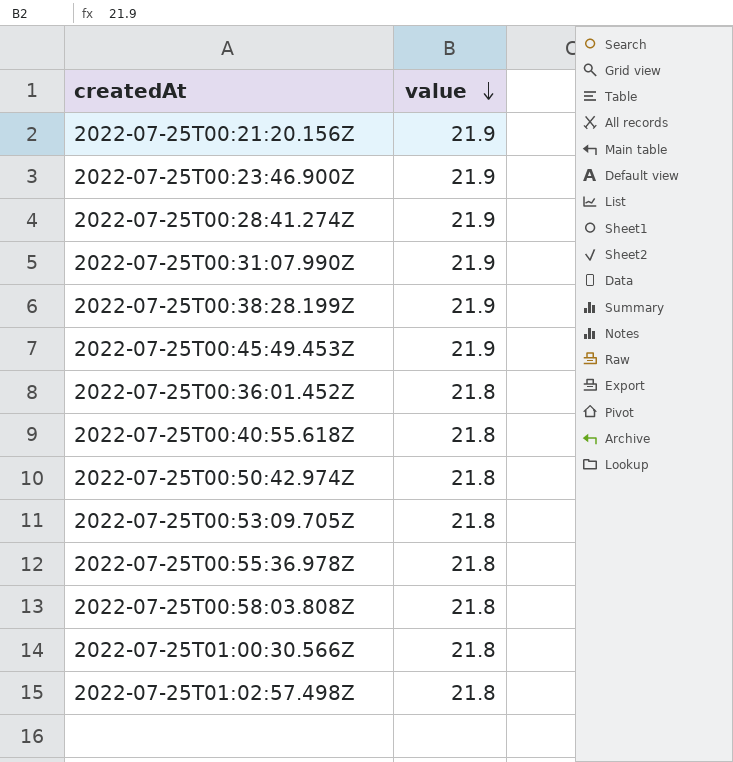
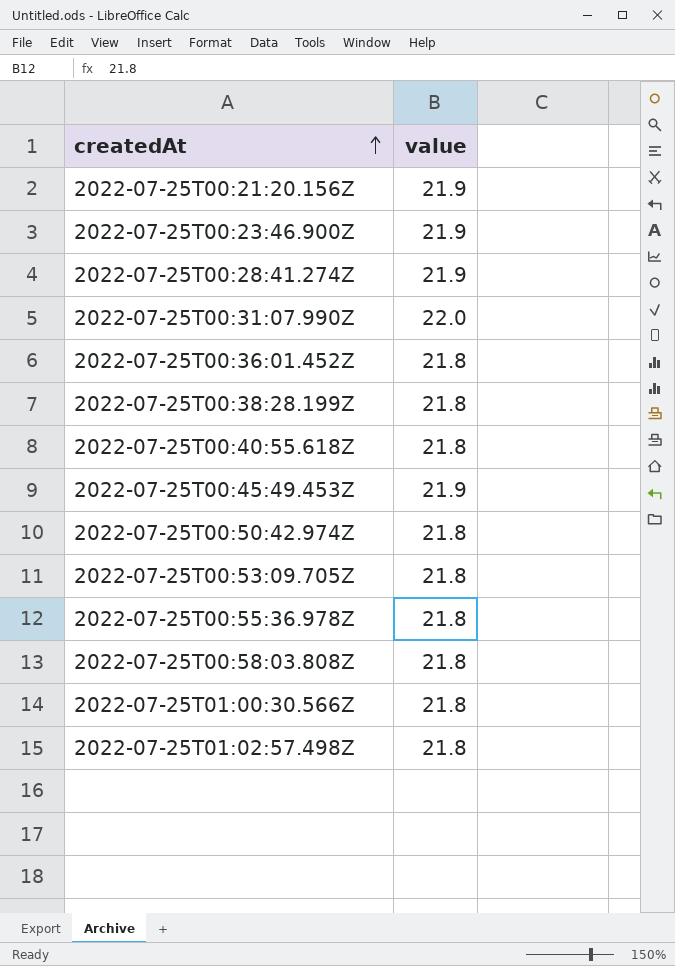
row order: value descending -> createdAt ascending
2022-07-25T00:31:07.990Z | value: 21.9 -> 22.0
2022-07-25T00:38:28.199Z | value: 21.9 -> 21.8

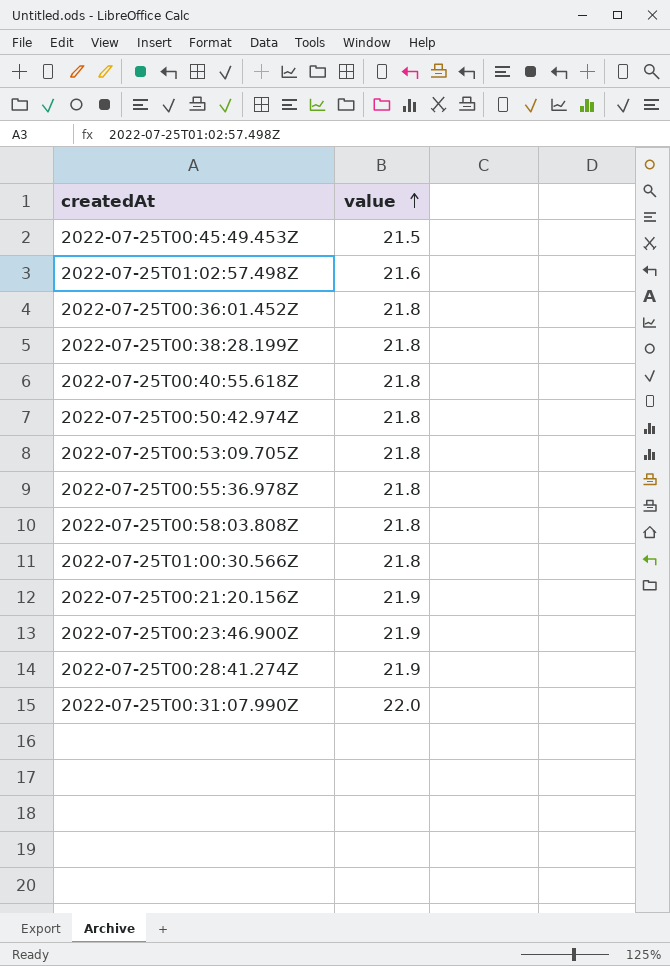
row order: createdAt ascending -> value ascending
2022-07-25T00:45:49.453Z | value: 21.9 -> 21.5
2022-07-25T01:02:57.498Z | value: 21.8 -> 21.6

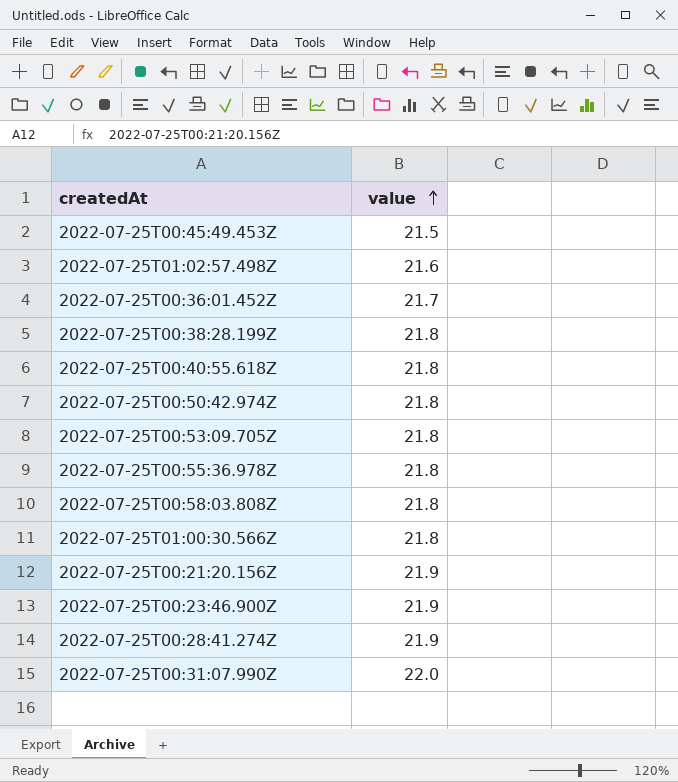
2022-07-25T00:36:01.452Z | value: 21.8 -> 21.7

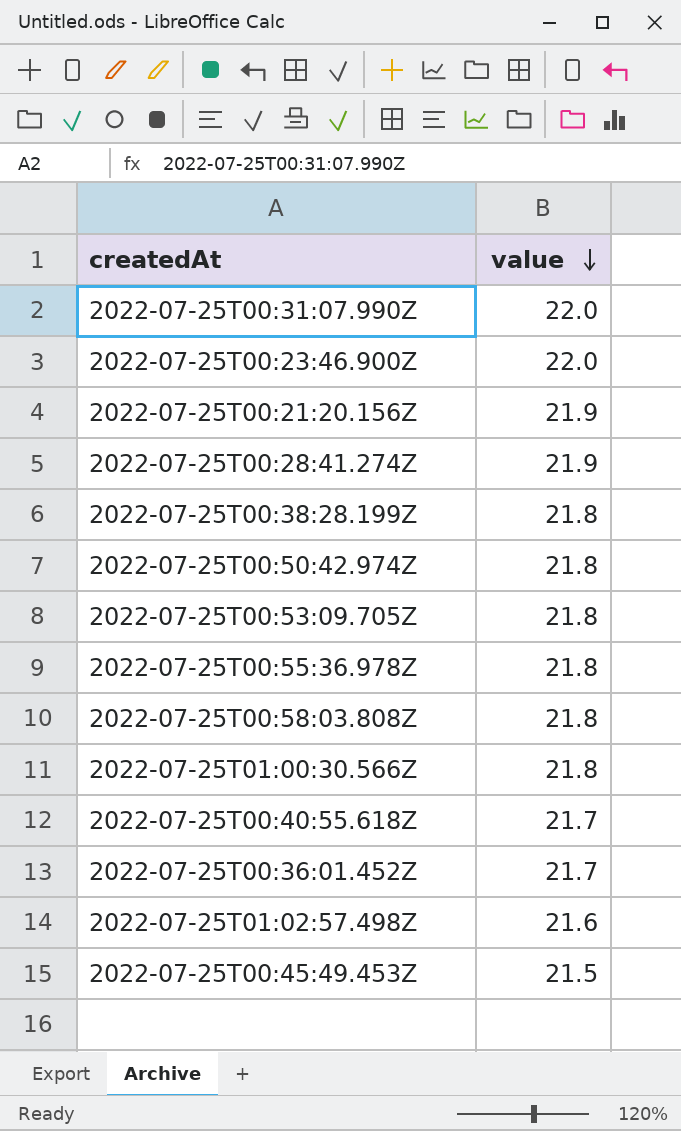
row order: value ascending -> value descending
2022-07-25T00:23:46.900Z | value: 21.9 -> 22.0
2022-07-25T00:40:55.618Z | value: 21.8 -> 21.7

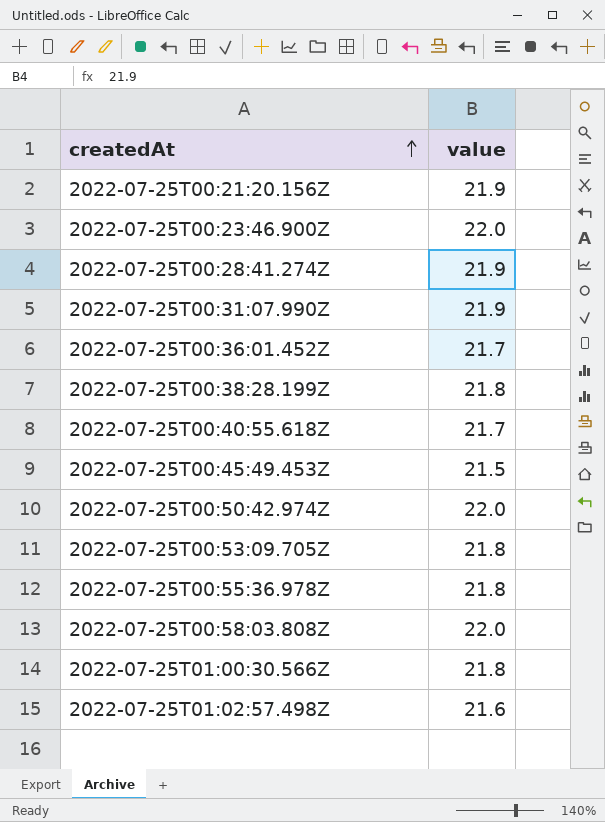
row order: value descending -> createdAt ascending
2022-07-25T00:31:07.990Z | value: 22.0 -> 21.9
2022-07-25T00:50:42.974Z | value: 21.8 -> 22.0
2022-07-25T00:58:03.808Z | value: 21.8 -> 22.0

